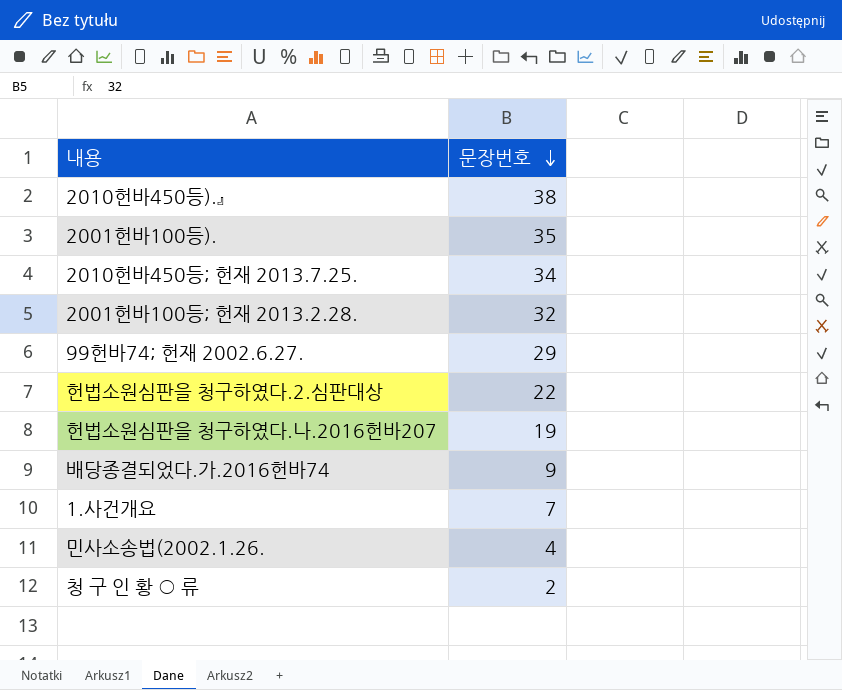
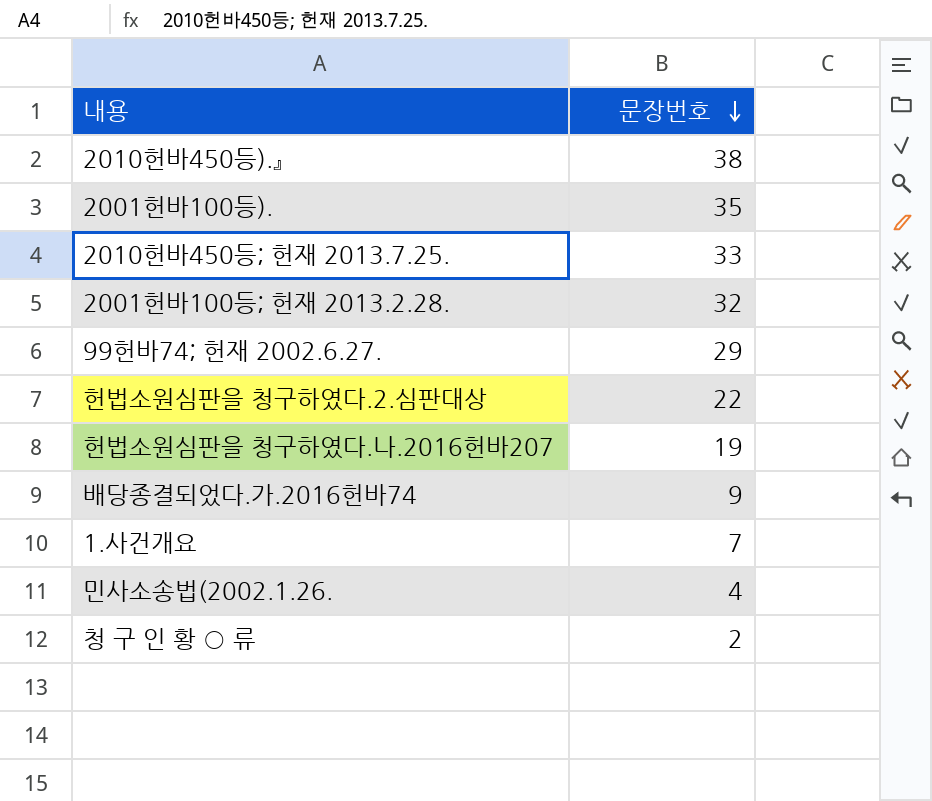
2010헌바450등; 헌재 2013.7.25. | 문장번호: 34 -> 33

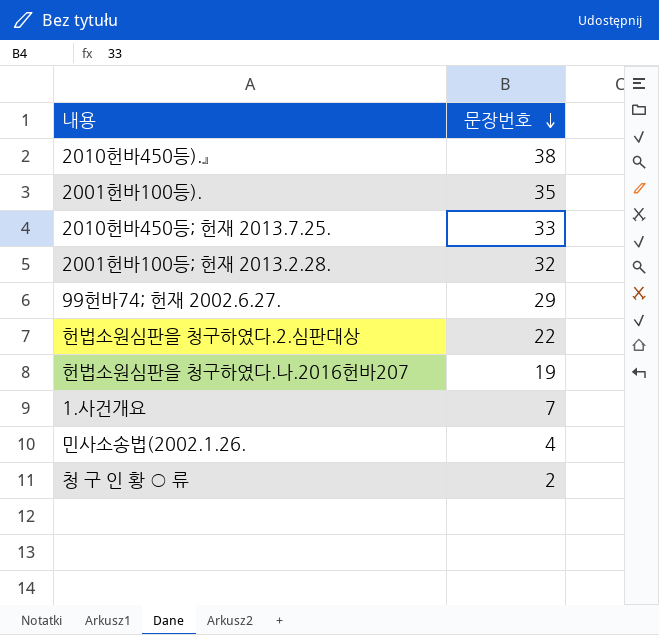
row 배당종결되었다.가.2016헌바74: 9 -> none

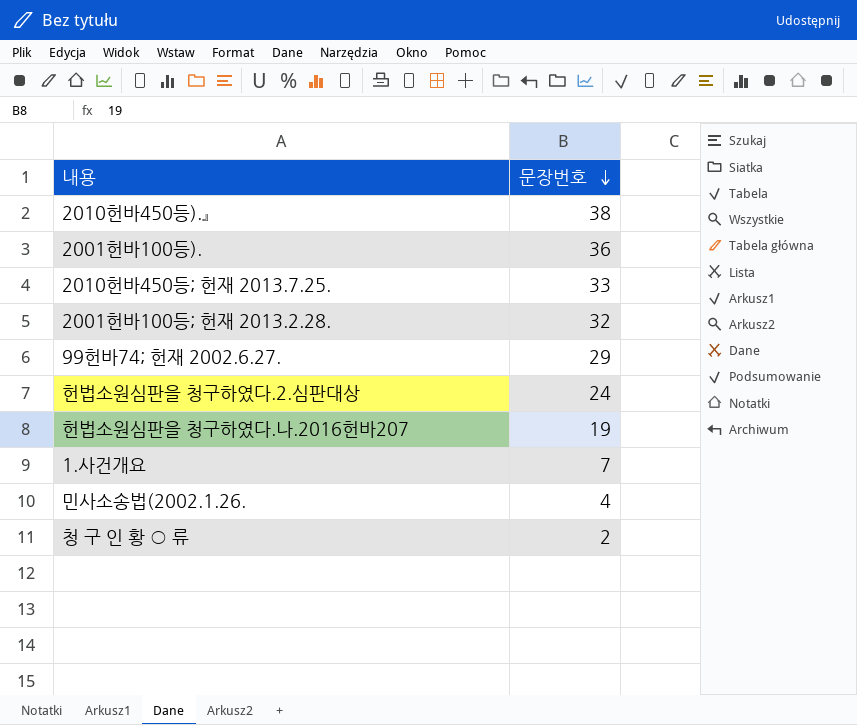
2001헌바100등). | 문장번호: 35 -> 36
헌법소원심판을 청구하였다.2.심판대상 | 문장번호: 22 -> 24

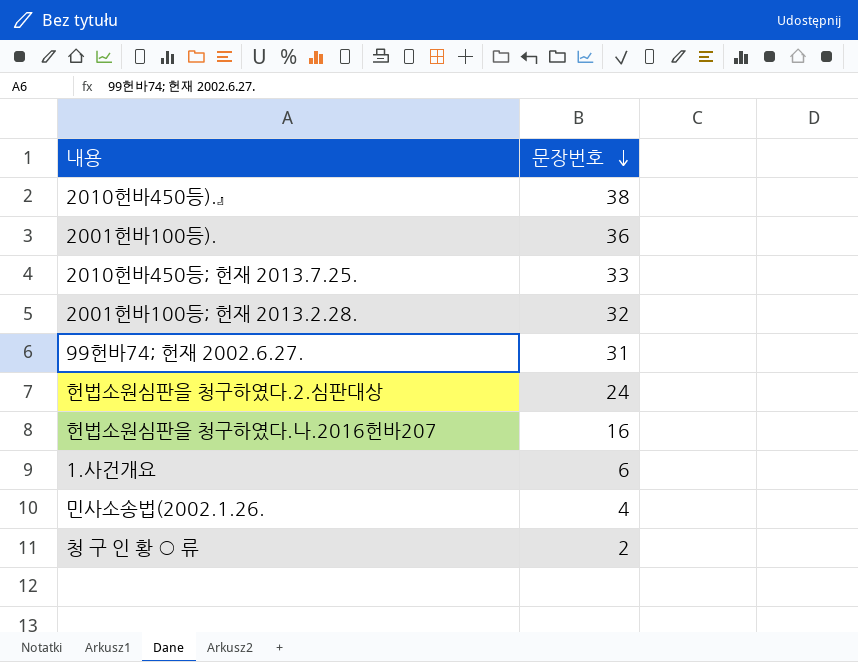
99헌바74; 헌재 2002.6.27. | 문장번호: 29 -> 31
헌법소원심판을 청구하였다.나.2016헌바207 | 문장번호: 19 -> 16
1.사건개요 | 문장번호: 7 -> 6

